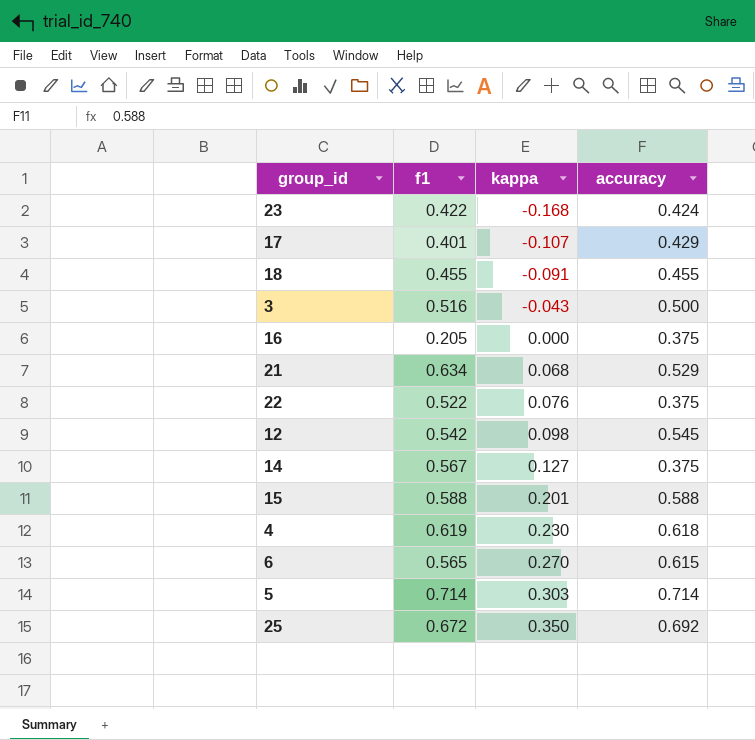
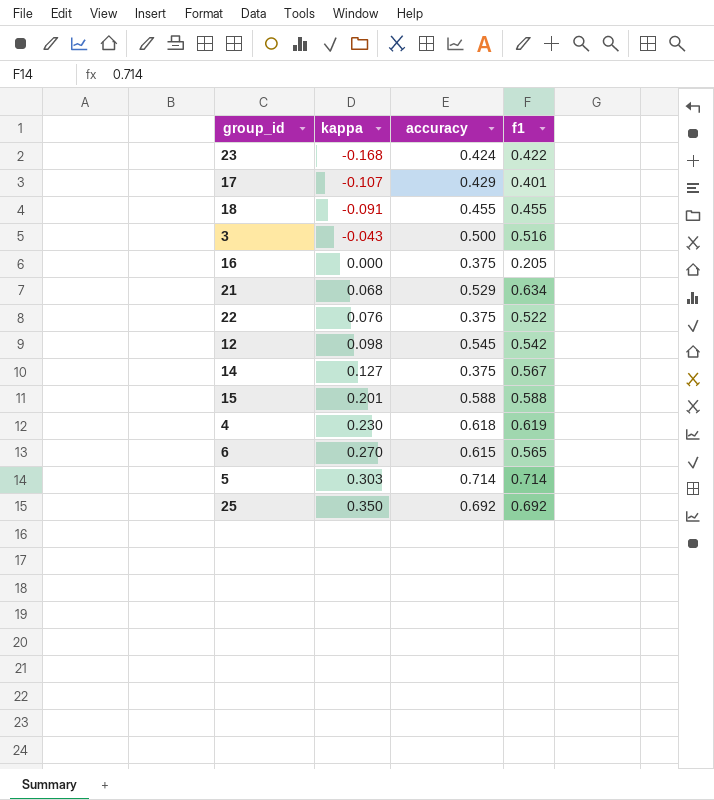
column f1 | position: 2 -> 4
25 | f1: 0.672 -> 0.692

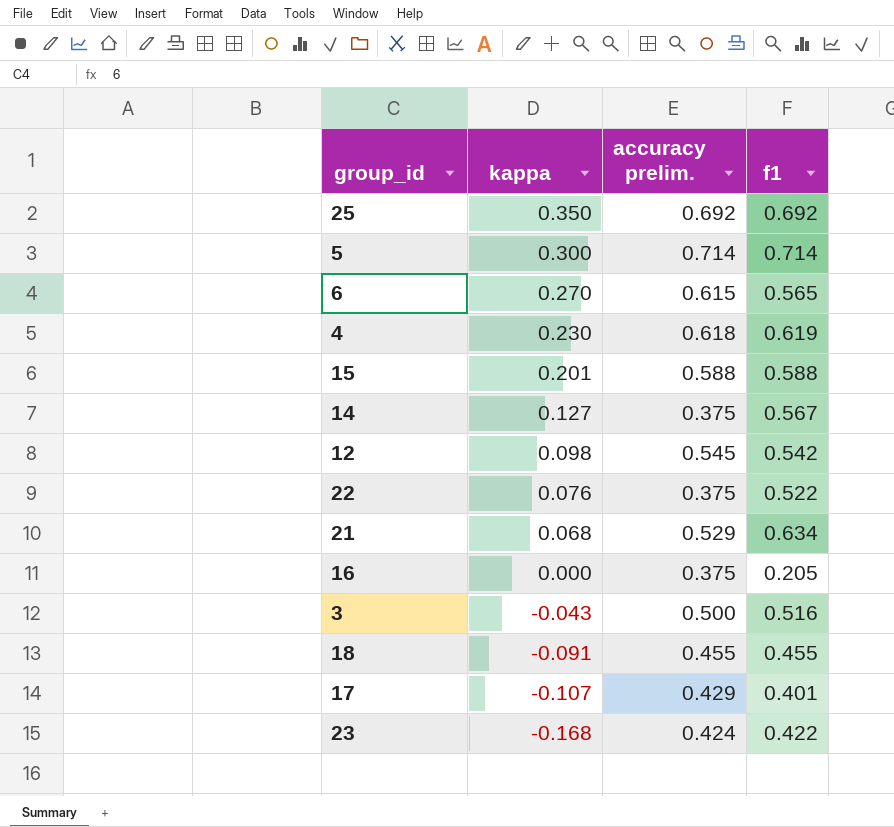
row order: kappa ascending -> kappa descending
column name: accuracy -> accuracy prelim.
5 | kappa: 0.303 -> 0.300

